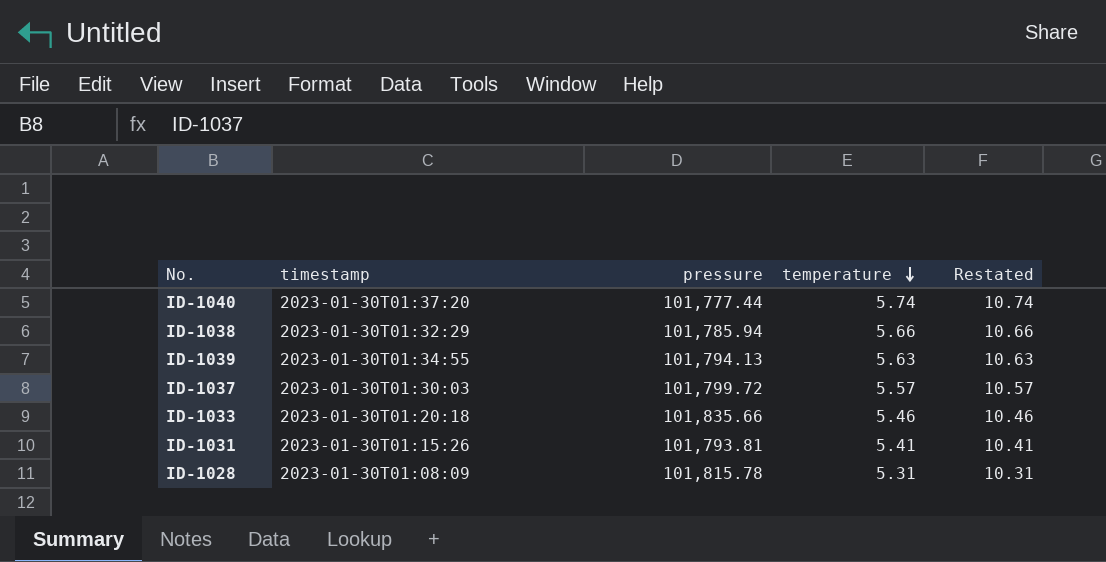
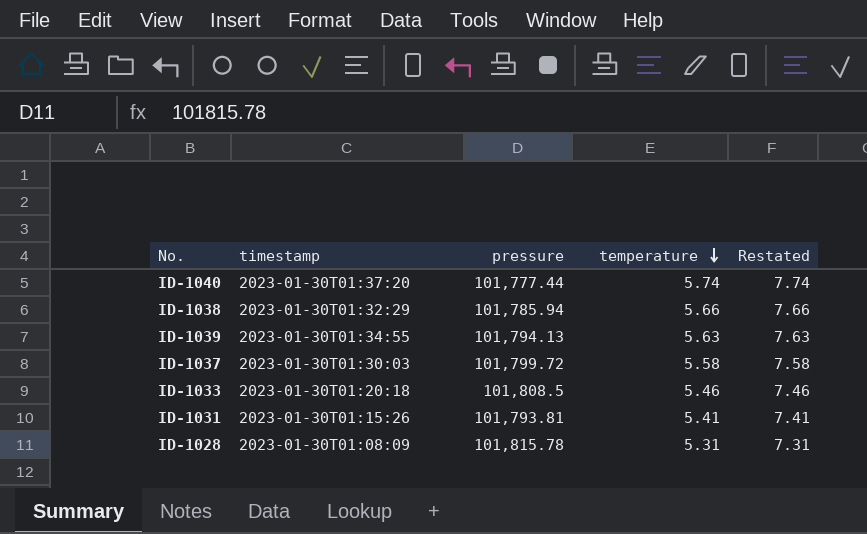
column Restated | formula: [temperature] + 5 -> [temperature] + 2
ID-1037 | temperature: 5.57 -> 5.58
ID-1033 | pressure: 101,835.66 -> 101,808.5

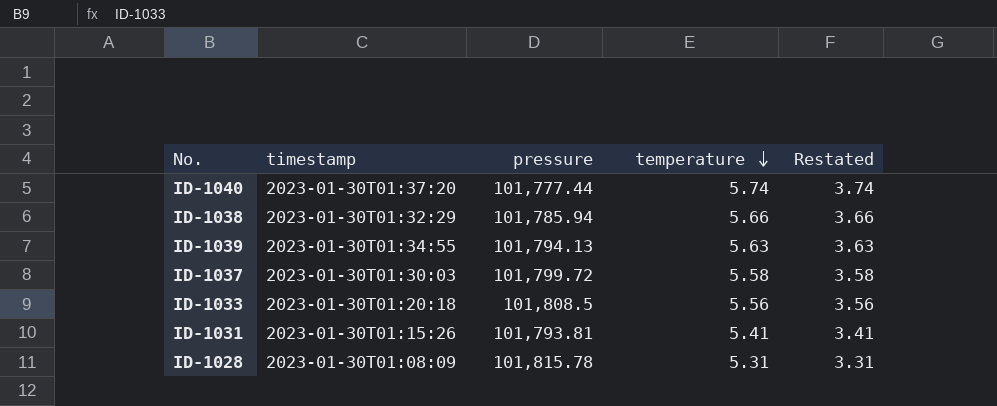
column Restated | formula: [temperature] + 2 -> [temperature] - 2
ID-1033 | temperature: 5.46 -> 5.56

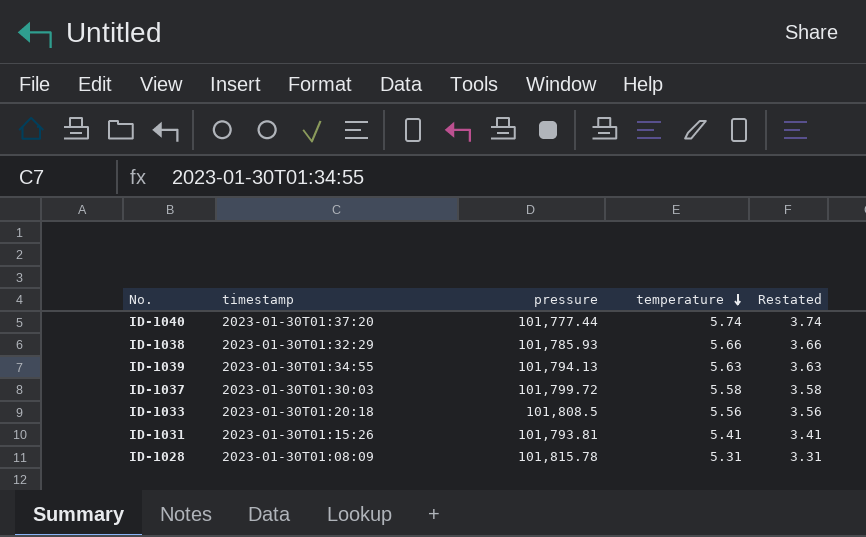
ID-1038 | pressure: 101,785.94 -> 101,785.93

